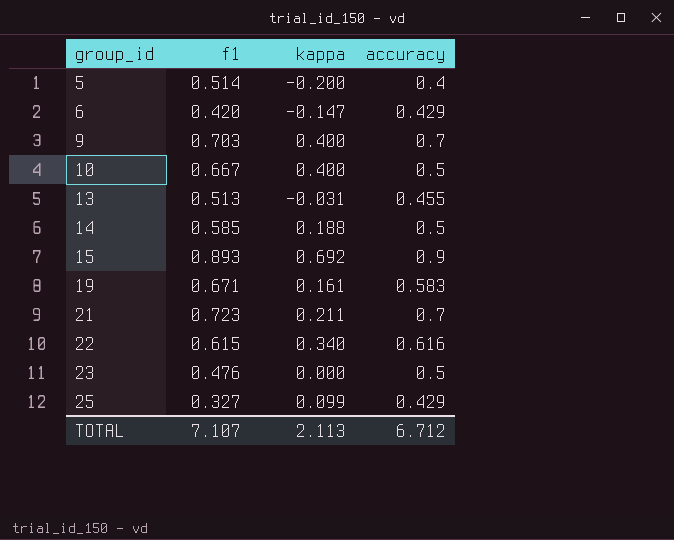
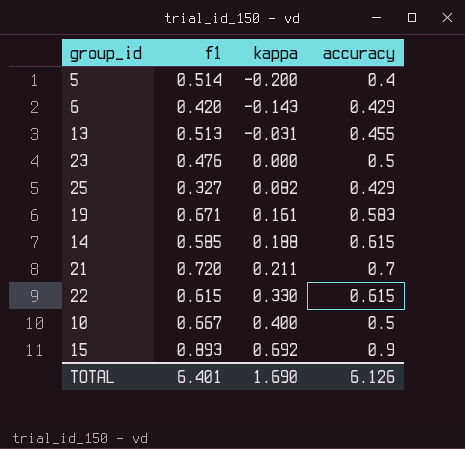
row order: group_id ascending -> kappa ascending
row 9: 0.703 | 0.400 | 0.7 -> none
6 | kappa: -0.147 -> -0.143
25 | kappa: 0.099 -> 0.082
14 | accuracy: 0.5 -> 0.615
21 | f1: 0.723 -> 0.720
22 | kappa: 0.340 -> 0.330
22 | accuracy: 0.616 -> 0.615
TOTAL | f1: 7.107 -> 6.401
TOTAL | kappa: 2.113 -> 1.690
TOTAL | accuracy: 6.712 -> 6.126

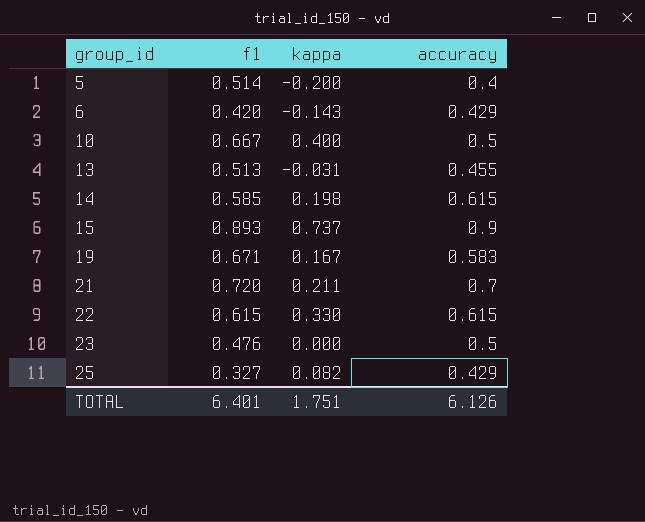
row order: kappa ascending -> group_id ascending
14 | kappa: 0.188 -> 0.198
15 | kappa: 0.692 -> 0.737
19 | kappa: 0.161 -> 0.167
TOTAL | kappa: 1.690 -> 1.751

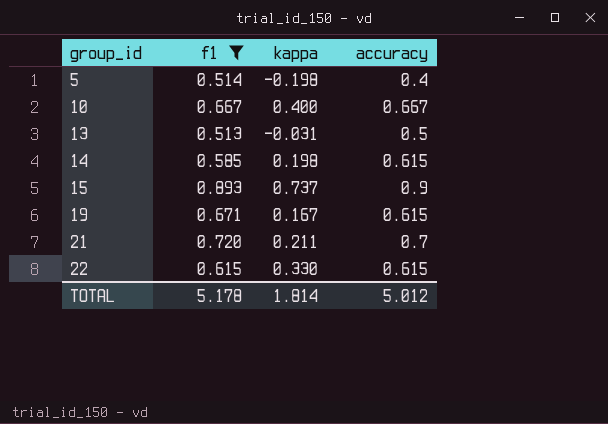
filter: none -> f1 >= 0.513
5 | kappa: -0.200 -> -0.198
10 | accuracy: 0.5 -> 0.667
13 | accuracy: 0.455 -> 0.5
19 | accuracy: 0.583 -> 0.615
TOTAL | f1: 6.401 -> 5.178
TOTAL | kappa: 1.751 -> 1.814
TOTAL | accuracy: 6.126 -> 5.012

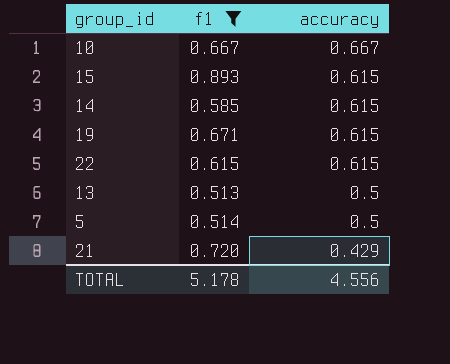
row order: group_id ascending -> accuracy descending
column kappa | position: 3 -> none
15 | accuracy: 0.9 -> 0.615
5 | accuracy: 0.4 -> 0.5
21 | accuracy: 0.7 -> 0.429
TOTAL | accuracy: 5.012 -> 4.556

